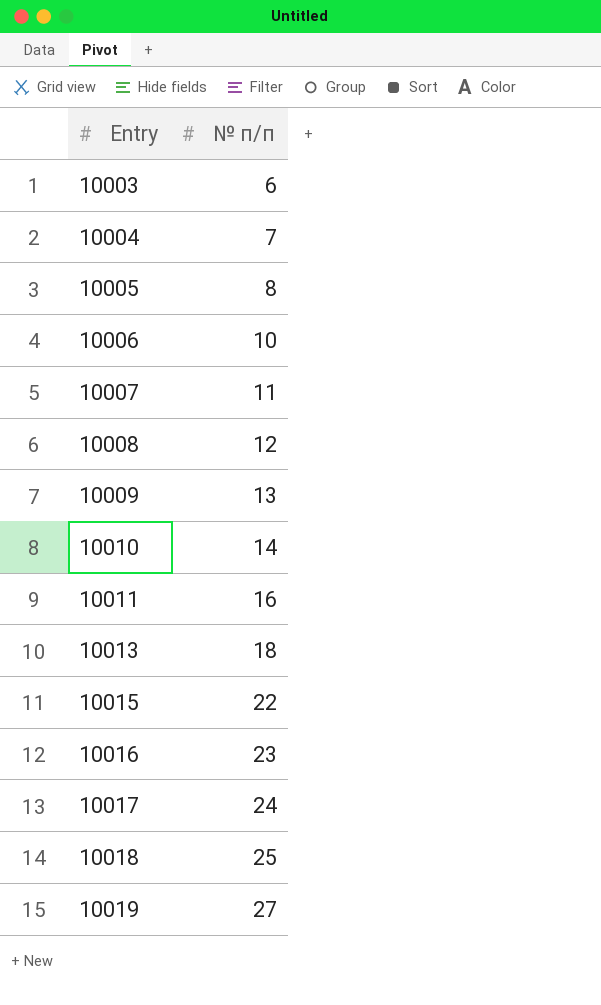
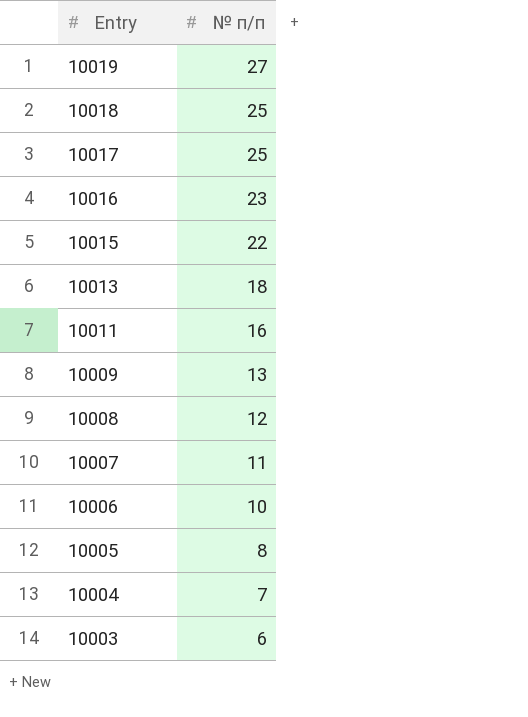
row order: Entry ascending -> Entry descending
row 10010: 14 -> none
10017 | № п/п: 24 -> 25

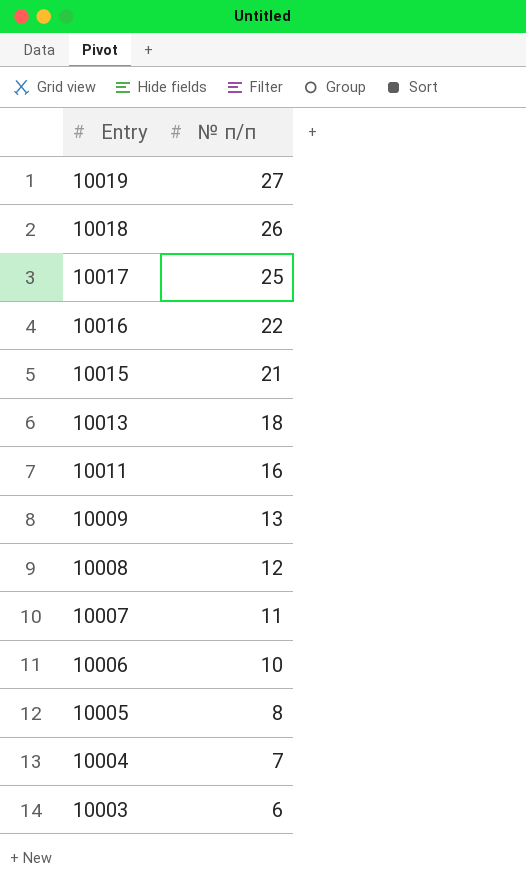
10018 | № п/п: 25 -> 26
10016 | № п/п: 23 -> 22
10015 | № п/п: 22 -> 21

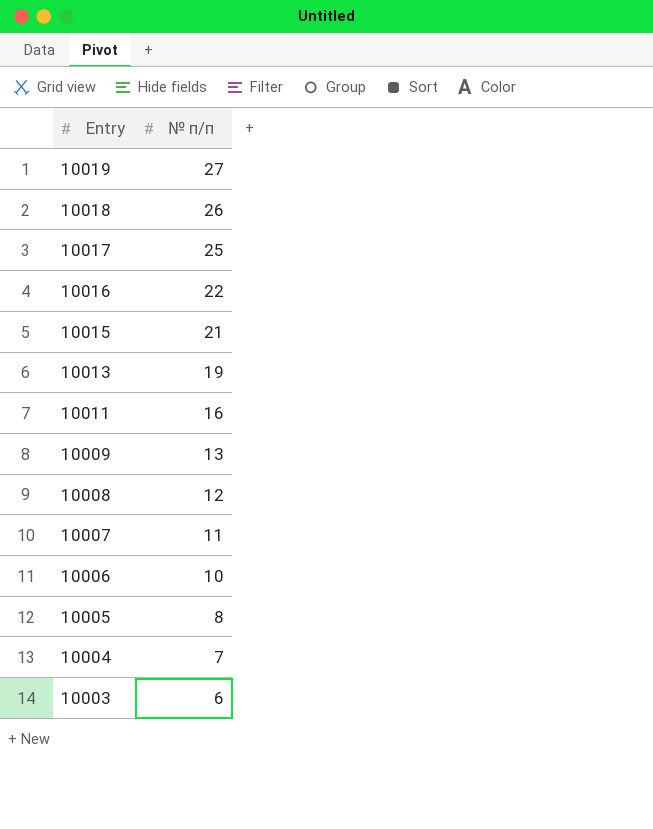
10013 | № п/п: 18 -> 19

